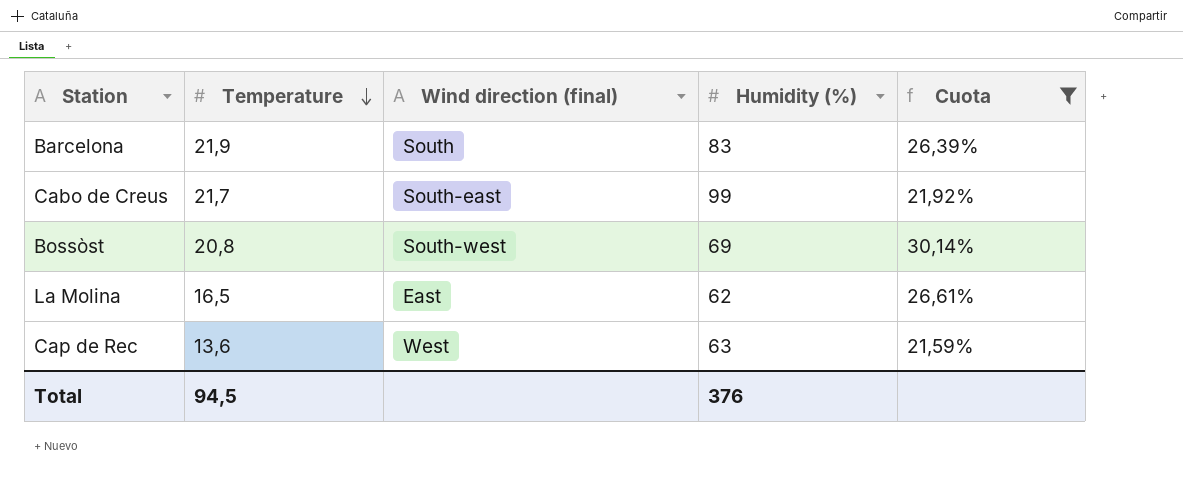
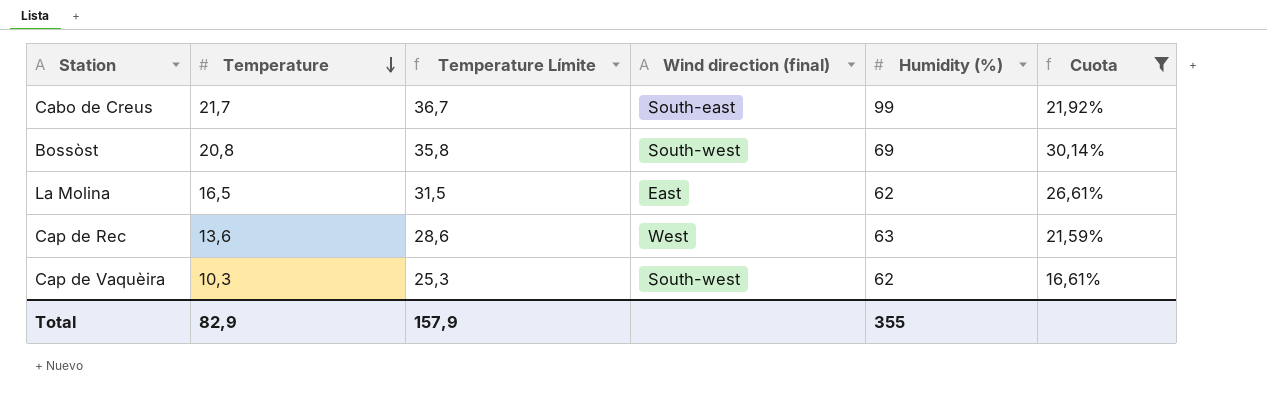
column Temperature Límite | formula: none -> [Temperature] + 15
row Barcelona: 21,9 | South | 83 | 26,39% -> none
row Cap de Vaquèira: none -> 10,3 | 25,3 | South-west | 62 | 16,61%
Total | Temperature: 94,5 -> 82,9
Total | Humidity (%): 376 -> 355

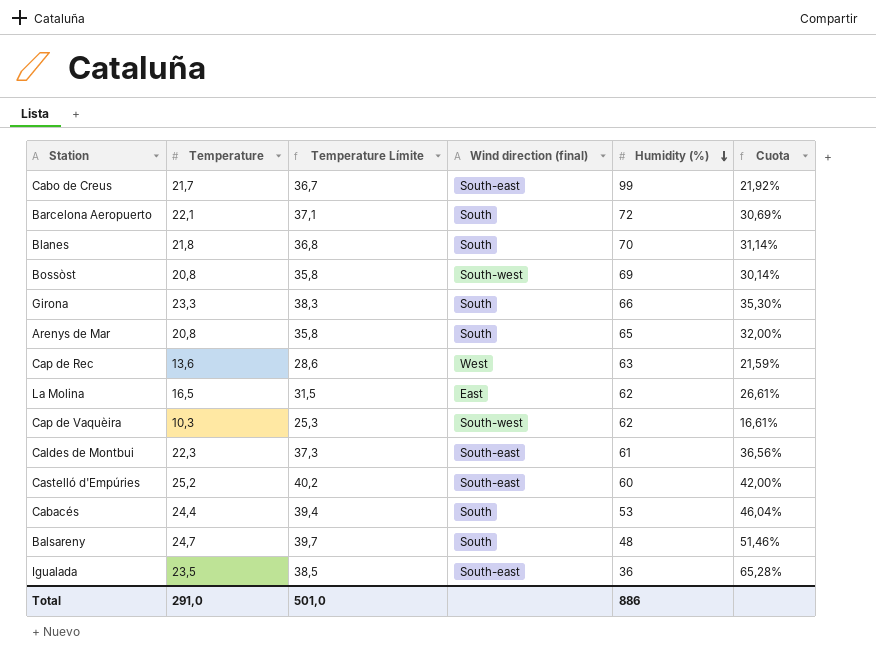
filter: Cuota <= 30,14% -> none
row order: Temperature descending -> Humidity (%) descending
Total | Temperature: 82,9 -> 291,0
Total | Temperature Límite: 157,9 -> 501,0
Total | Humidity (%): 355 -> 886

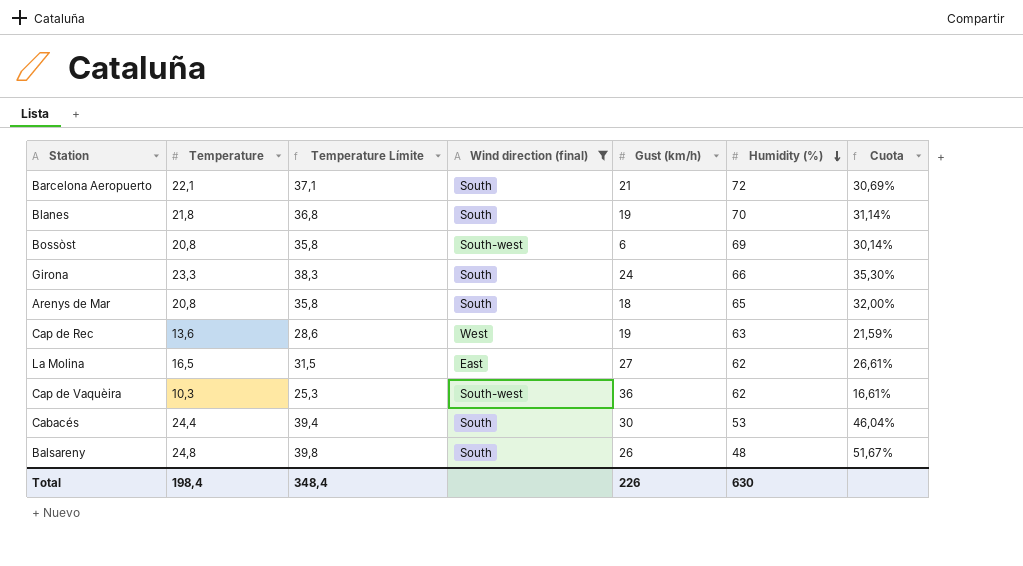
filter: none -> Wind direction (final) != South-east
column Gust (km/h) | position: none -> 5
Balsareny | Temperature: 24,7 -> 24,8
Balsareny | Temperature Límite: 39,7 -> 39,8
Balsareny | Cuota: 51,46% -> 51,67%
Total | Temperature: 291,0 -> 198,4
Total | Temperature Límite: 501,0 -> 348,4
Total | Humidity (%): 886 -> 630

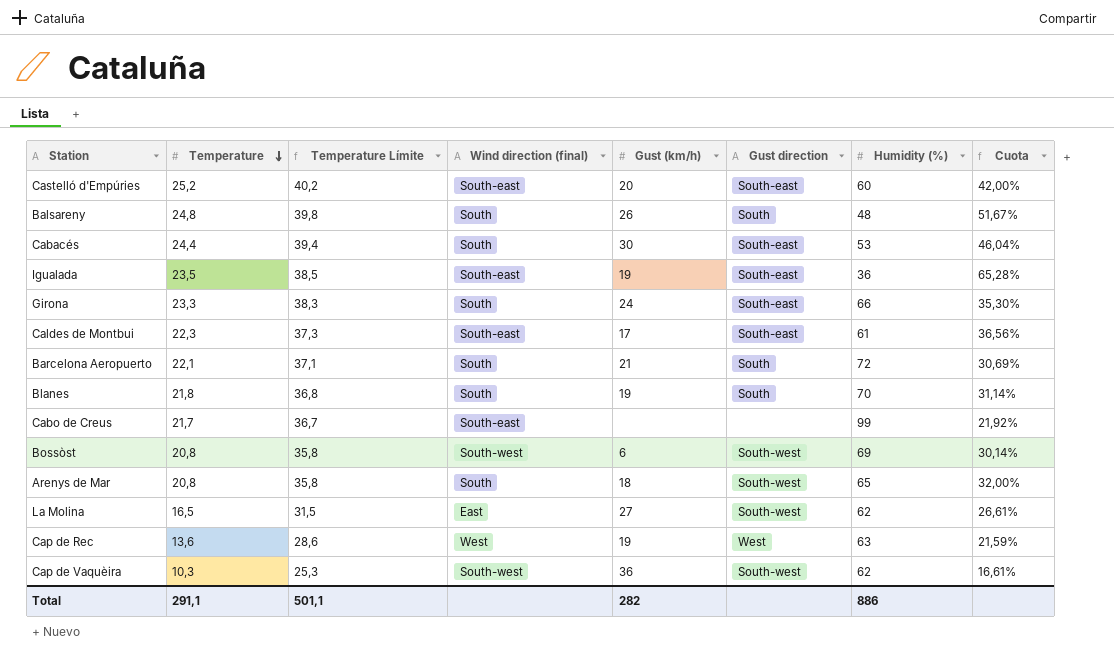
filter: Wind direction (final) != South-east -> none
row order: Humidity (%) descending -> Temperature descending
column Gust direction | position: none -> 6
Total | Temperature: 198,4 -> 291,1
Total | Temperature Límite: 348,4 -> 501,1
Total | Gust (km/h): 226 -> 282
Total | Humidity (%): 630 -> 886

